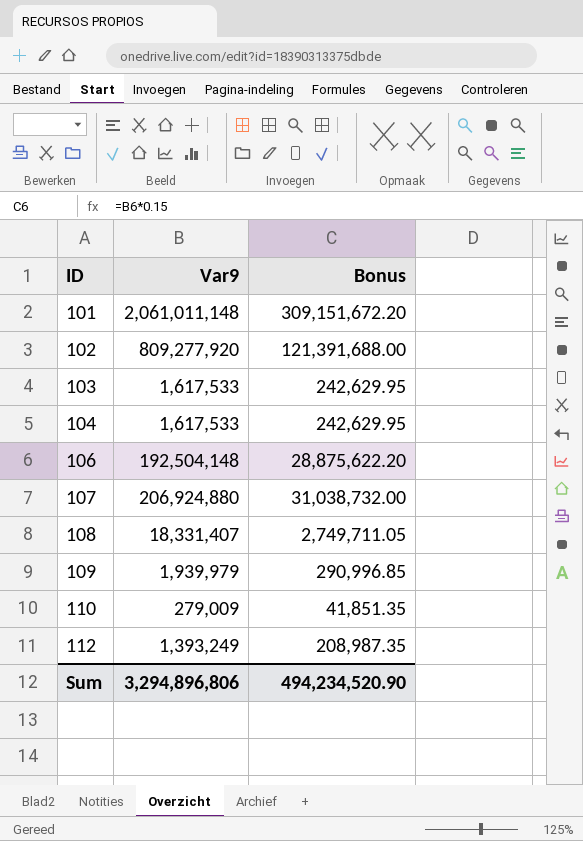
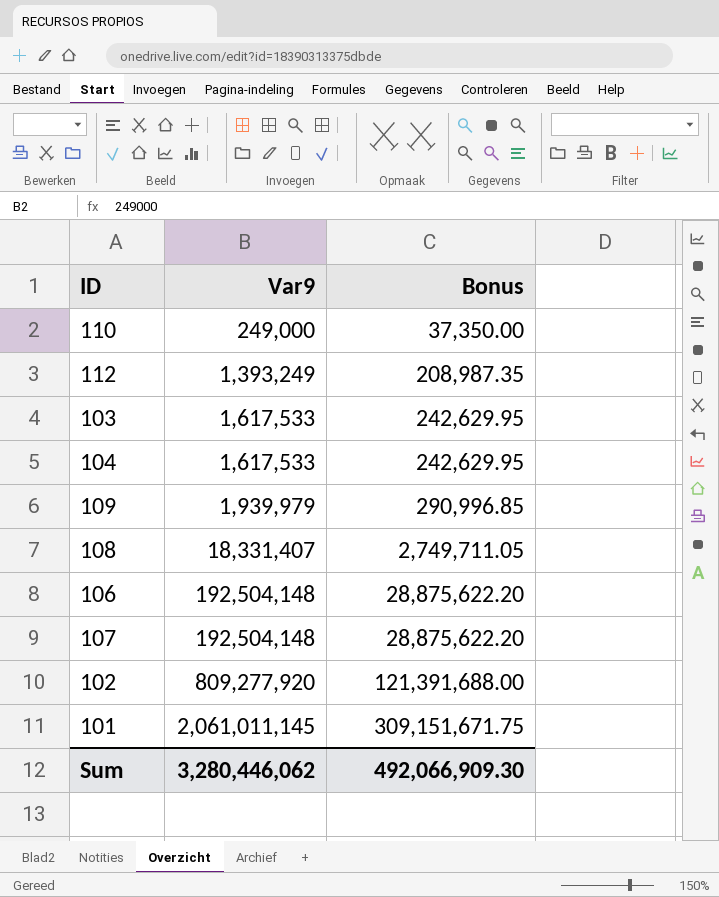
row order: ID ascending -> Var9 ascending
110 | Var9: 279,009 -> 249,000
110 | Bonus: 41,851.35 -> 37,350.00
107 | Var9: 206,924,880 -> 192,504,148
107 | Bonus: 31,038,732.00 -> 28,875,622.20
101 | Var9: 2,061,011,148 -> 2,061,011,145
101 | Bonus: 309,151,672.20 -> 309,151,671.75
Sum | Var9: 3,294,896,806 -> 3,280,446,062
Sum | Bonus: 494,234,520.90 -> 492,066,909.30

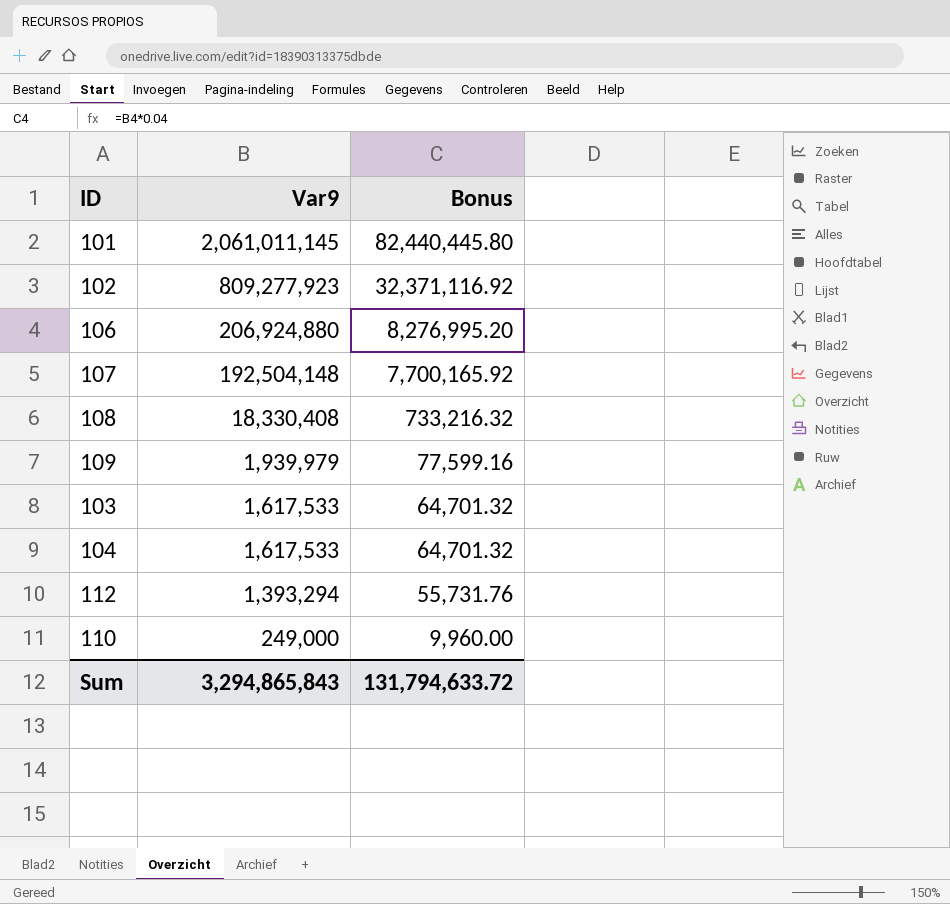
row order: Var9 ascending -> Var9 descending
column Bonus | formula: [Var9] * 0.15 -> [Var9] * 0.04
102 | Var9: 809,277,920 -> 809,277,923
106 | Var9: 192,504,148 -> 206,924,880
108 | Var9: 18,331,407 -> 18,330,408
112 | Var9: 1,393,249 -> 1,393,294
Sum | Var9: 3,280,446,062 -> 3,294,865,843
Sum | Bonus: 492,066,909.30 -> 131,794,633.72

